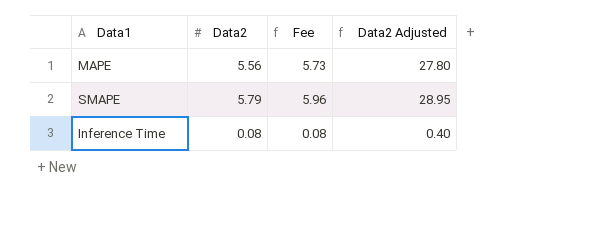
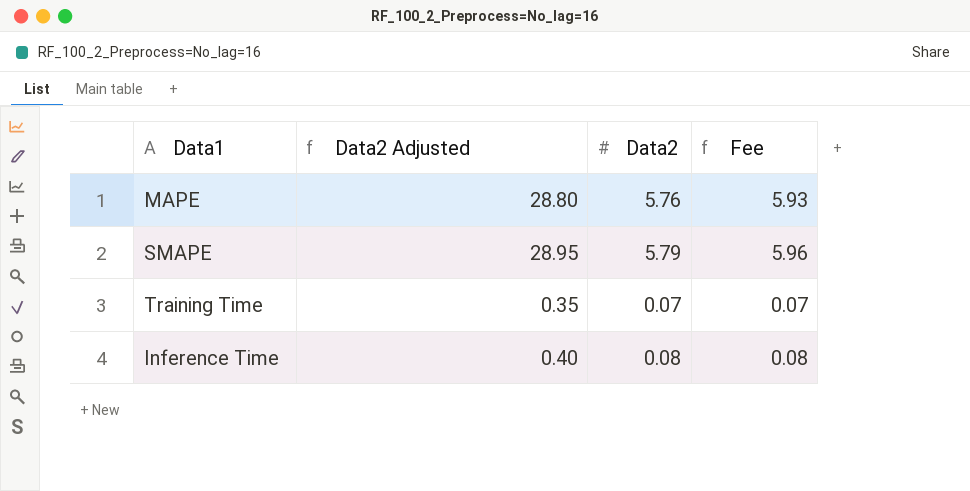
column Data2 Adjusted | position: 4 -> 2
MAPE | Data2 Adjusted: 27.80 -> 28.80
MAPE | Data2: 5.56 -> 5.76
MAPE | Fee: 5.73 -> 5.93
row Training Time: none -> 0.35 | 0.07 | 0.07

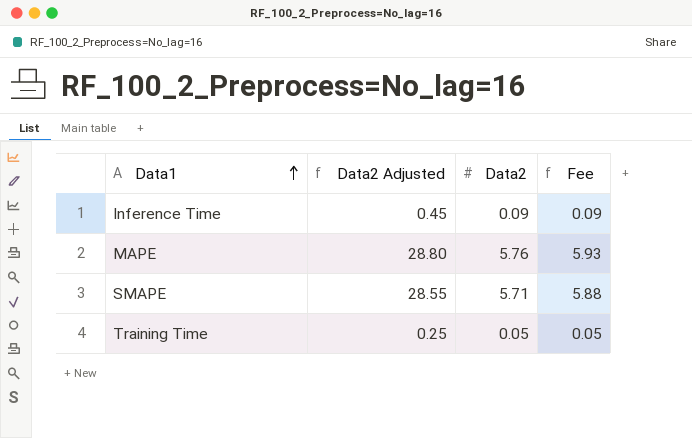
row order: none -> Data1 ascending
Inference Time | Data2 Adjusted: 0.40 -> 0.45
Inference Time | Data2: 0.08 -> 0.09
Inference Time | Fee: 0.08 -> 0.09
SMAPE | Data2 Adjusted: 28.95 -> 28.55
SMAPE | Data2: 5.79 -> 5.71
SMAPE | Fee: 5.96 -> 5.88
Training Time | Data2 Adjusted: 0.35 -> 0.25
Training Time | Data2: 0.07 -> 0.05
Training Time | Fee: 0.07 -> 0.05

